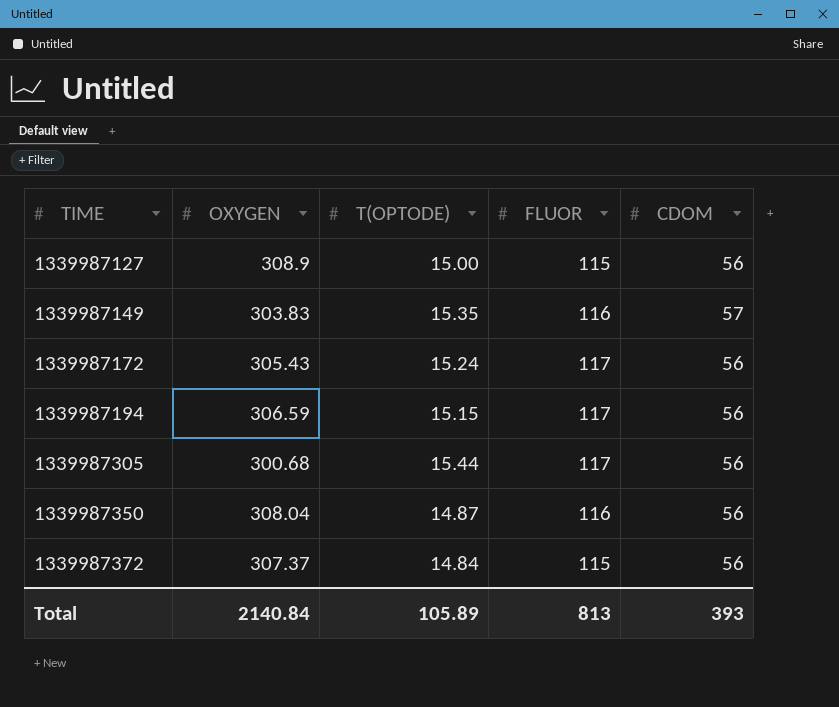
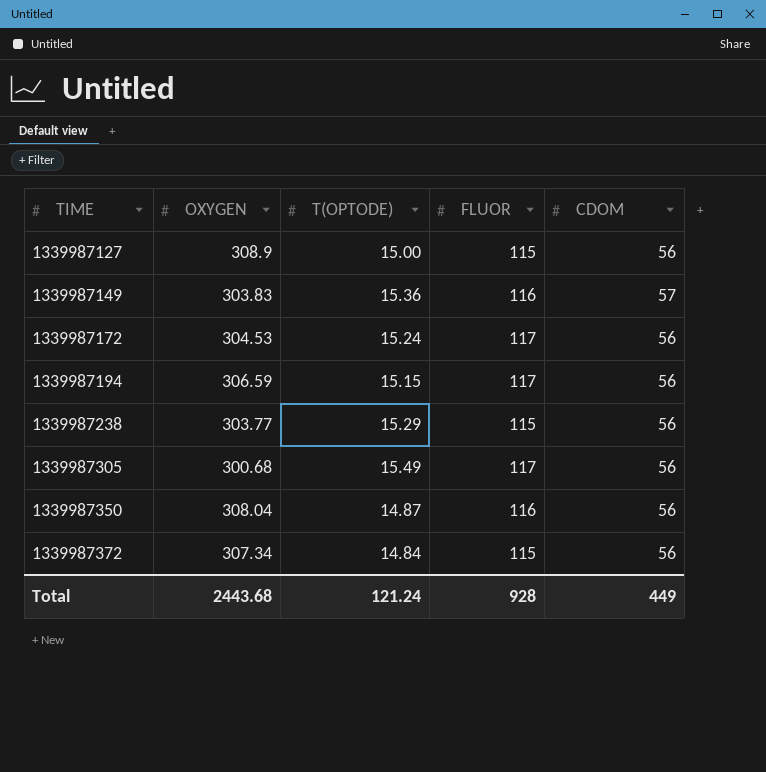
1339987149 | T(OPTODE): 15.35 -> 15.36
1339987172 | OXYGEN: 305.43 -> 304.53
row 1339987238: none -> 303.77 | 15.29 | 115 | 56
1339987305 | T(OPTODE): 15.44 -> 15.49
1339987372 | OXYGEN: 307.37 -> 307.34
Total | OXYGEN: 2140.84 -> 2443.68
Total | T(OPTODE): 105.89 -> 121.24
Total | FLUOR: 813 -> 928
Total | CDOM: 393 -> 449

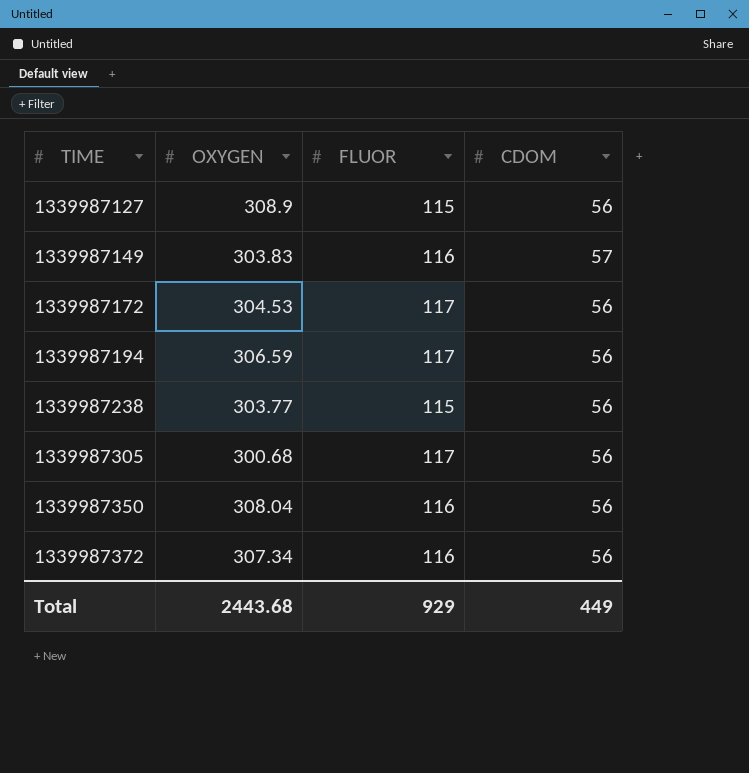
column T(OPTODE) | position: 3 -> none
1339987372 | FLUOR: 115 -> 116
Total | FLUOR: 928 -> 929

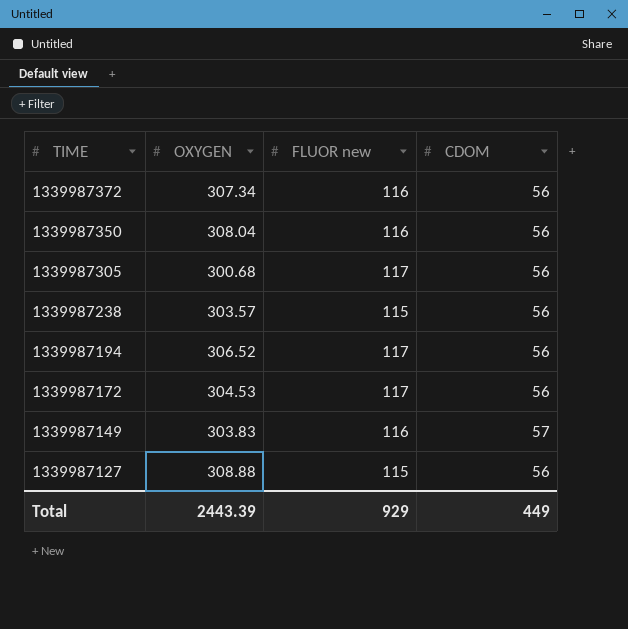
row order: TIME ascending -> TIME descending
column name: FLUOR -> FLUOR new
1339987238 | OXYGEN: 303.77 -> 303.57
1339987194 | OXYGEN: 306.59 -> 306.52
1339987127 | OXYGEN: 308.9 -> 308.88
Total | OXYGEN: 2443.68 -> 2443.39

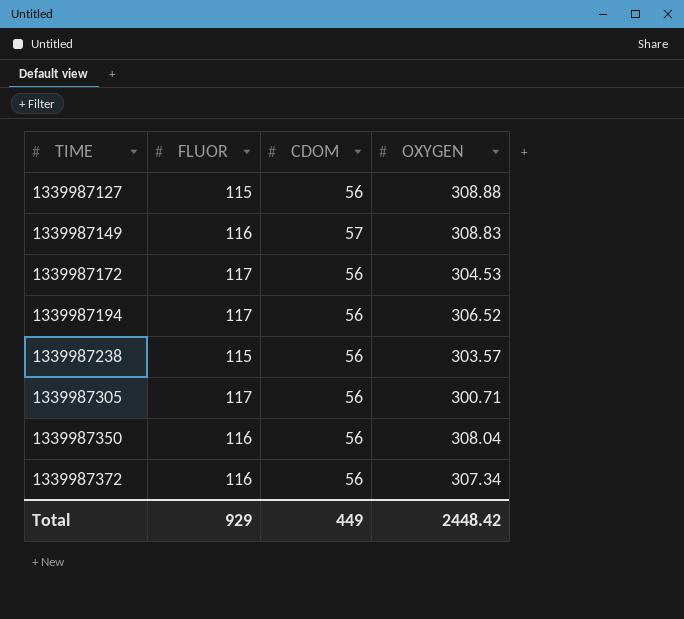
row order: TIME descending -> TIME ascending
column name: FLUOR new -> FLUOR
column OXYGEN | position: 2 -> 4
1339987149 | OXYGEN: 303.83 -> 308.83
1339987305 | OXYGEN: 300.68 -> 300.71
Total | OXYGEN: 2443.39 -> 2448.42

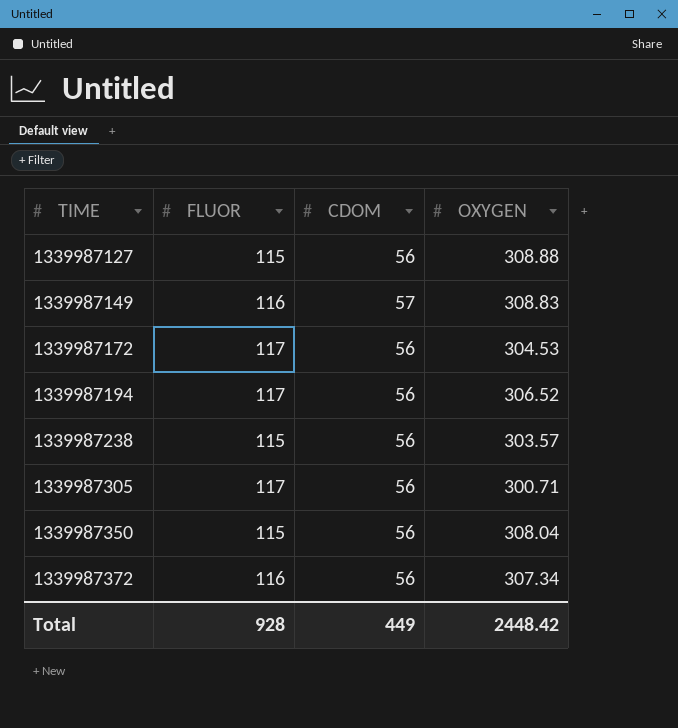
1339987350 | FLUOR: 116 -> 115
Total | FLUOR: 929 -> 928

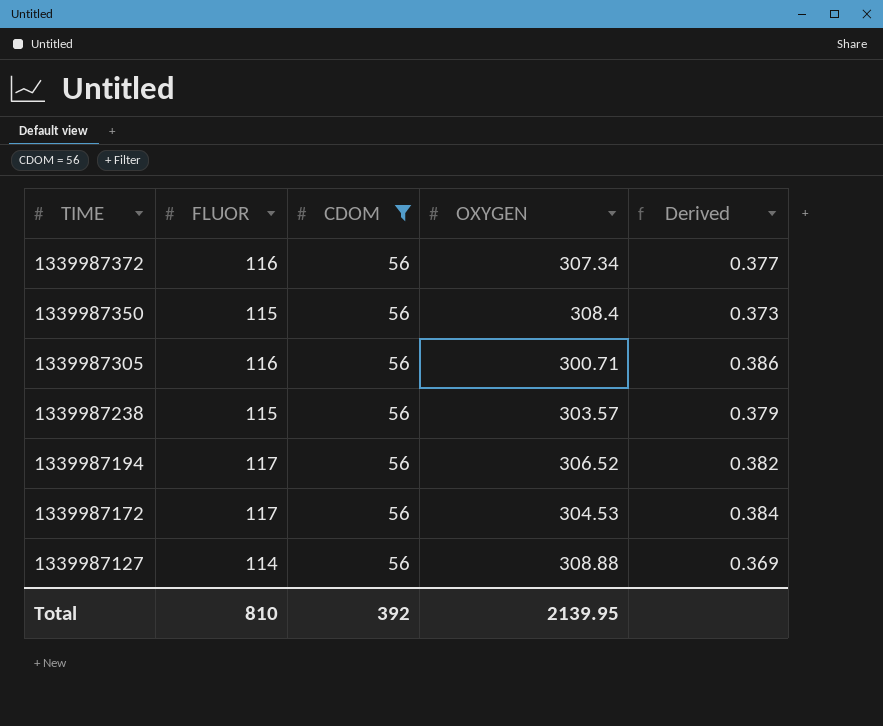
filter: none -> CDOM = 56
row order: TIME ascending -> TIME descending
column Derived | formula: none -> [FLUOR] / [OXYGEN]
1339987350 | OXYGEN: 308.04 -> 308.4
1339987305 | FLUOR: 117 -> 116
1339987127 | FLUOR: 115 -> 114
Total | FLUOR: 928 -> 810
Total | CDOM: 449 -> 392
Total | OXYGEN: 2448.42 -> 2139.95

